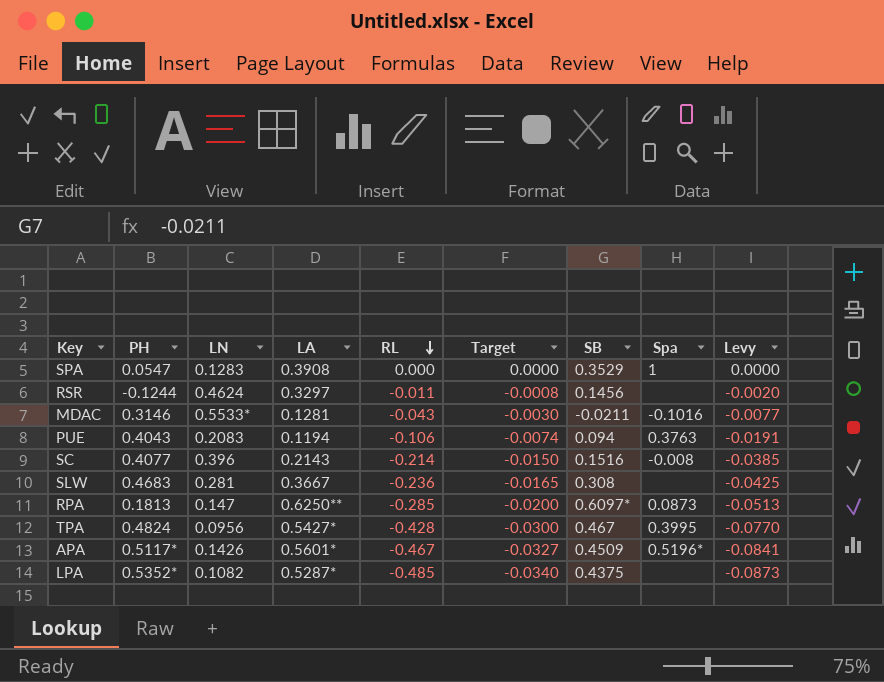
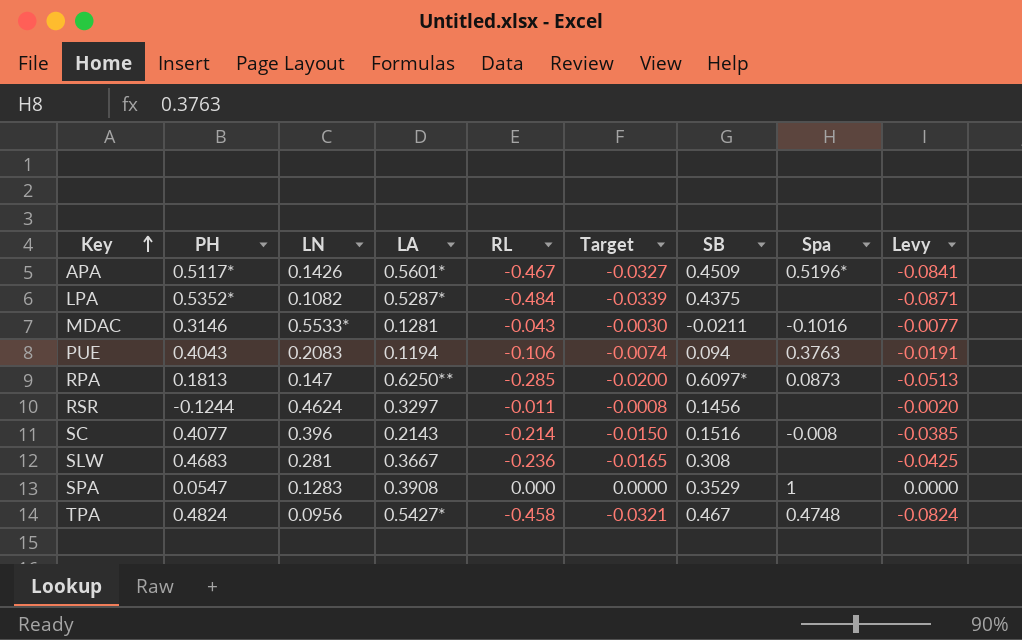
row order: RL descending -> Key ascending
LPA | RL: -0.485 -> -0.484
LPA | Target: -0.0340 -> -0.0339
LPA | Levy: -0.0873 -> -0.0871
TPA | RL: -0.428 -> -0.458
TPA | Target: -0.0300 -> -0.0321
TPA | Spa: 0.3995 -> 0.4748
TPA | Levy: -0.0770 -> -0.0824

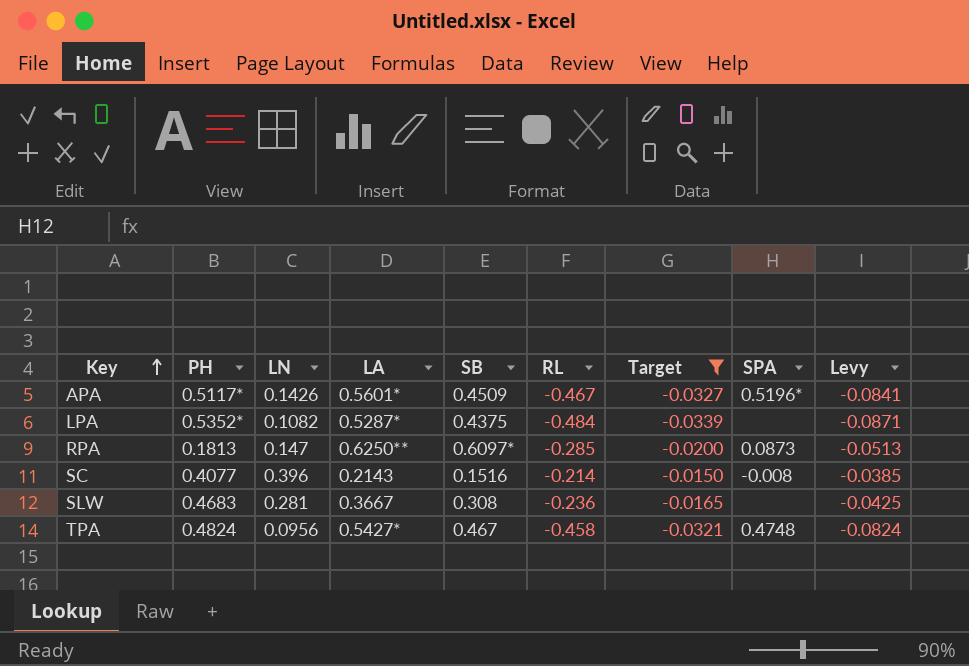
filter: none -> Target <= -0.0150
column SB | position: 7 -> 5
column name: Spa -> SPA

